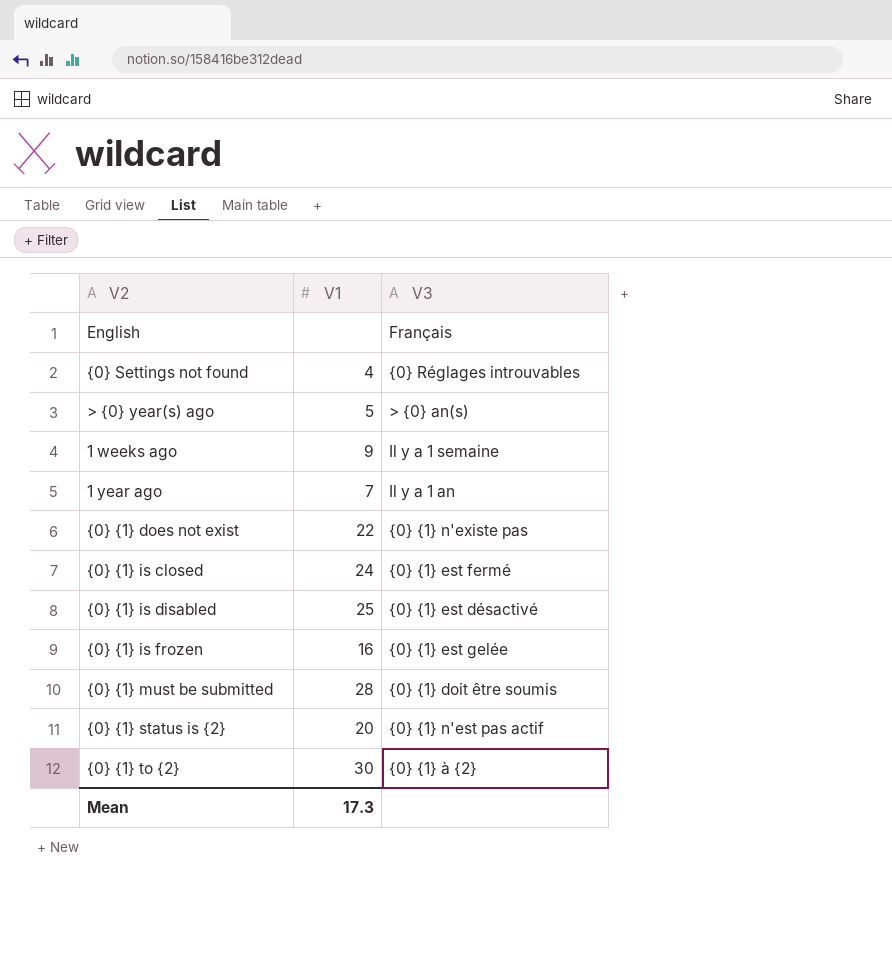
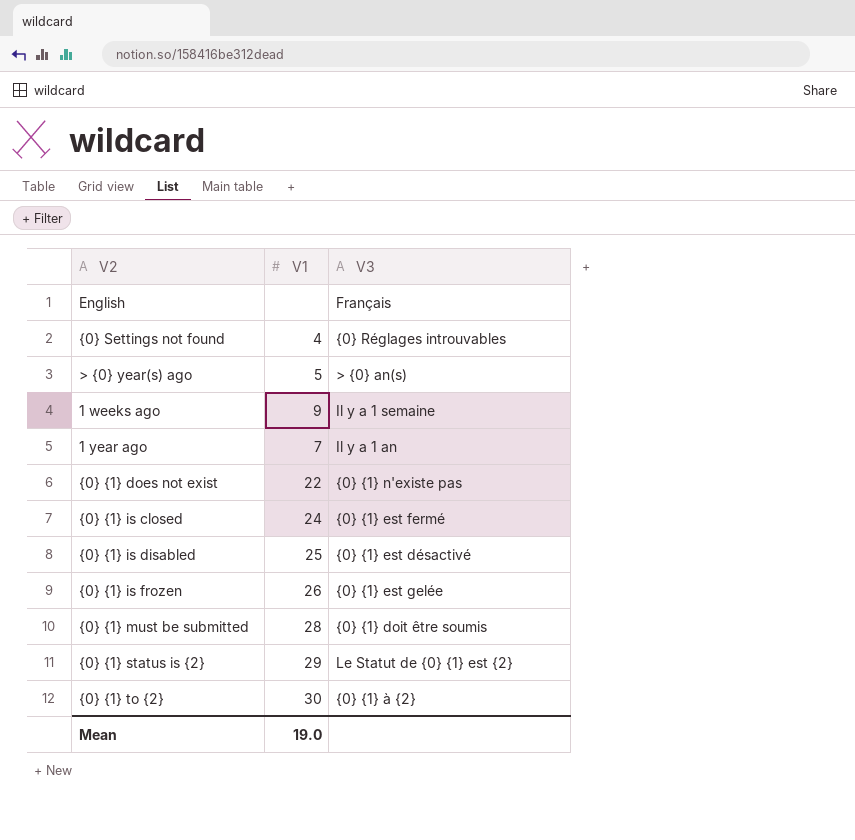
{0} {1} is frozen | V1: 16 -> 26
{0} {1} status is {2} | V1: 20 -> 29
{0} {1} status is {2} | V3: {0} {1} n'est pas actif -> Le Statut de {0} {1} est {2}
Mean | V1: 17.3 -> 19.0

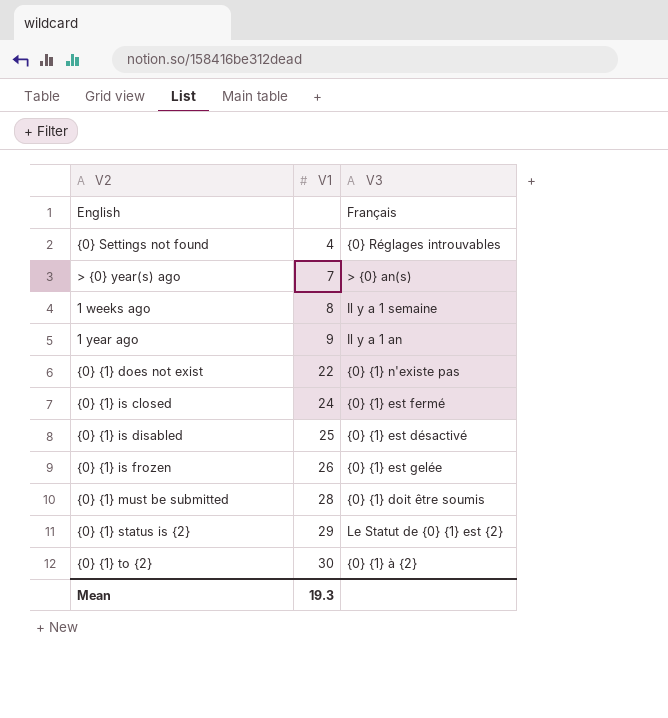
> {0} year(s) ago | V1: 5 -> 7
1 weeks ago | V1: 9 -> 8
1 year ago | V1: 7 -> 9
Mean | V1: 19.0 -> 19.3

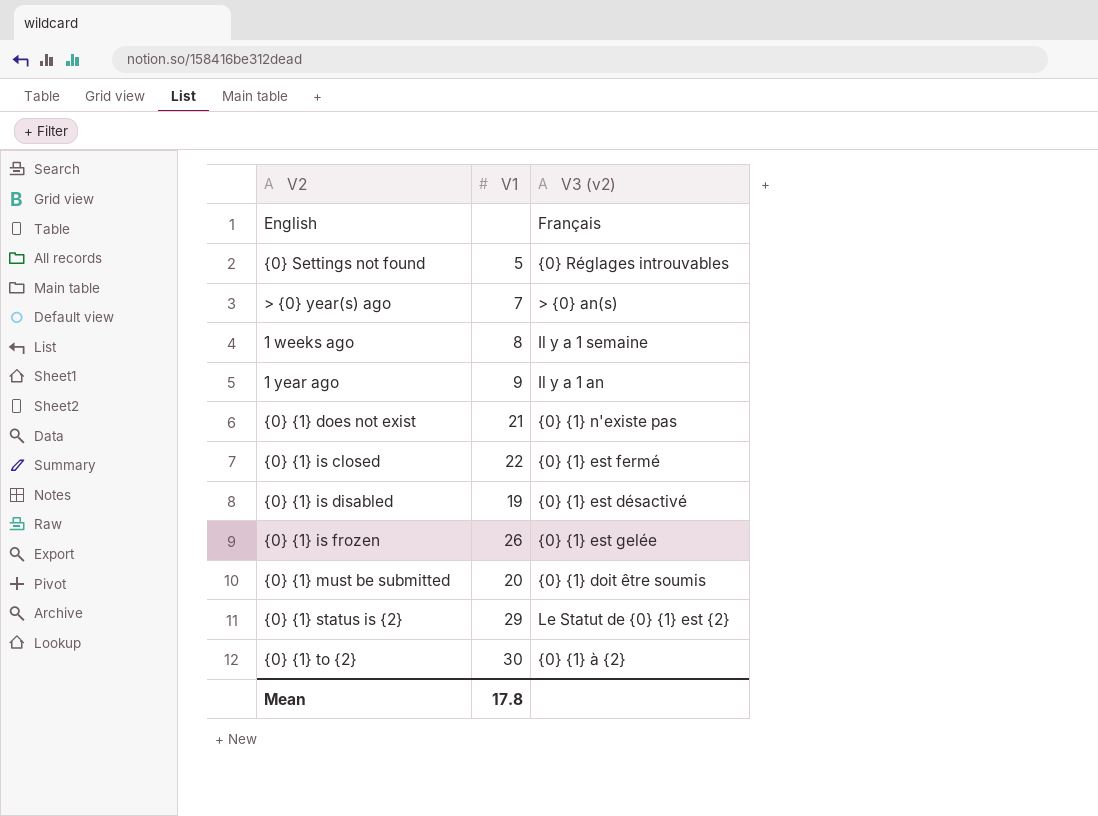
column name: V3 -> V3 (v2)
{0} Settings not found | V1: 4 -> 5
{0} {1} does not exist | V1: 22 -> 21
{0} {1} is closed | V1: 24 -> 22
{0} {1} is disabled | V1: 25 -> 19
{0} {1} must be submitted | V1: 28 -> 20
Mean | V1: 19.3 -> 17.8

